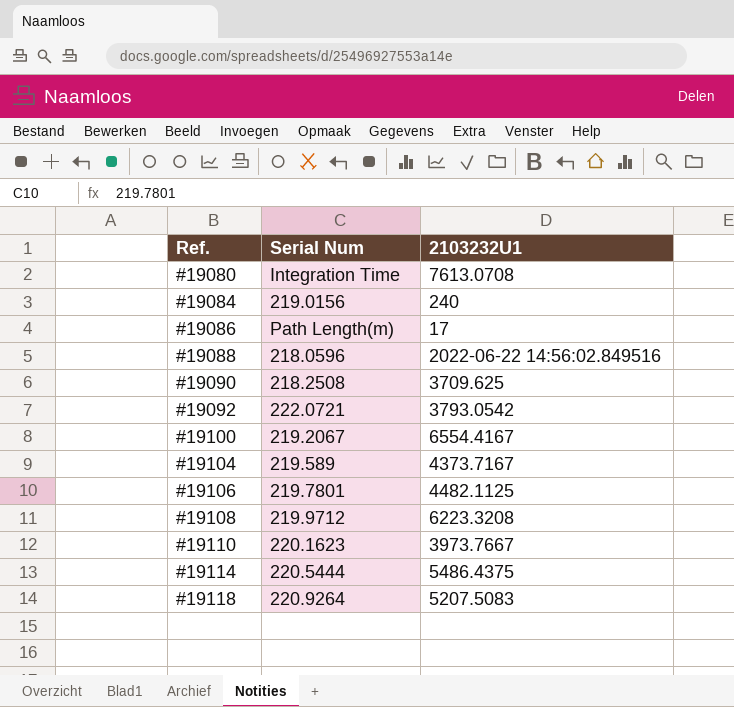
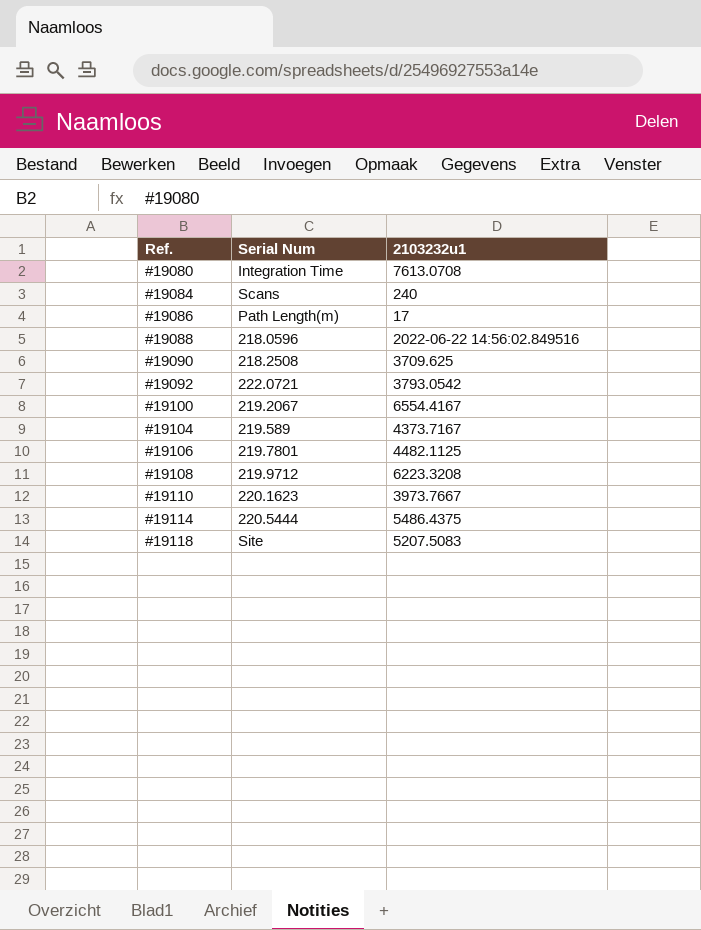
column name: 2103232U1 -> 2103232u1
#19084 | Serial Num: 219.0156 -> Scans
#19118 | Serial Num: 220.9264 -> Site

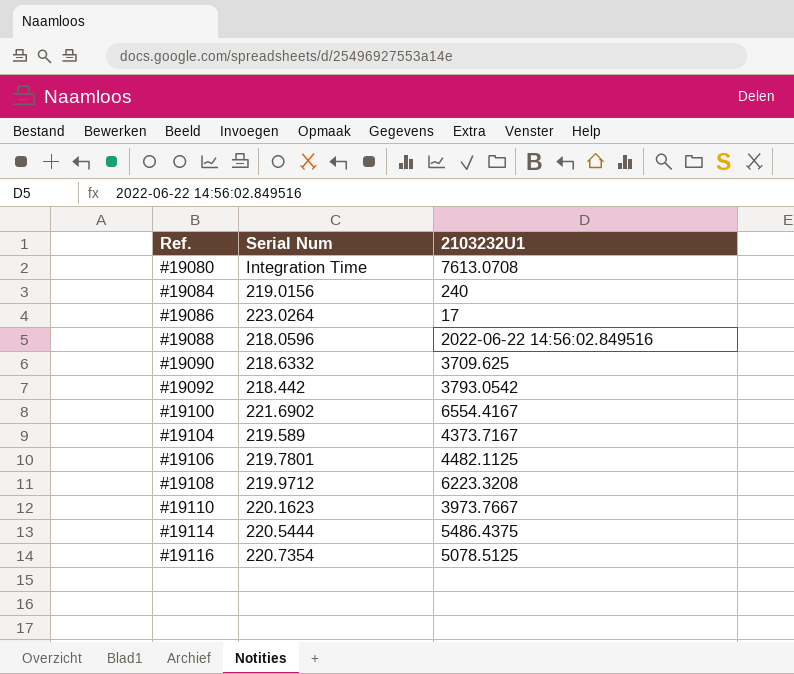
column name: 2103232u1 -> 2103232U1
row #19118: Site | 5207.5083 -> none
#19084 | Serial Num: Scans -> 219.0156
#19086 | Serial Num: Path Length(m) -> 223.0264
#19090 | Serial Num: 218.2508 -> 218.6332
#19092 | Serial Num: 222.0721 -> 218.442
#19100 | Serial Num: 219.2067 -> 221.6902
row #19116: none -> 220.7354 | 5078.5125

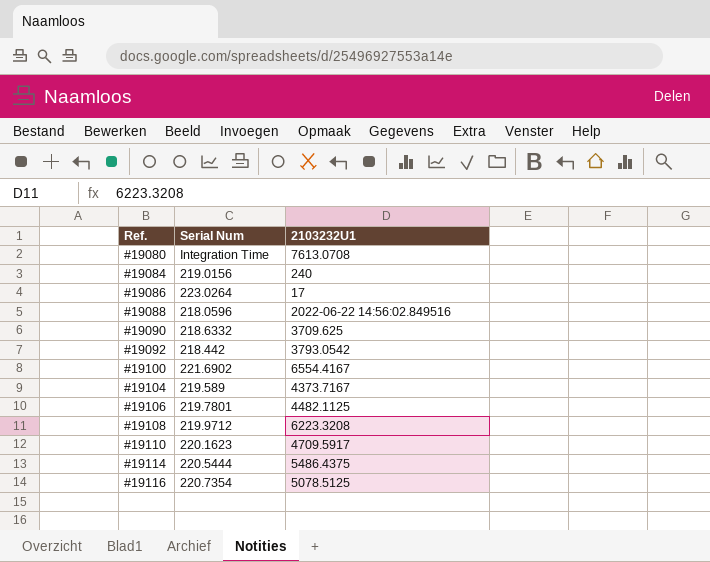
#19110 | 2103232U1: 3973.7667 -> 4709.5917

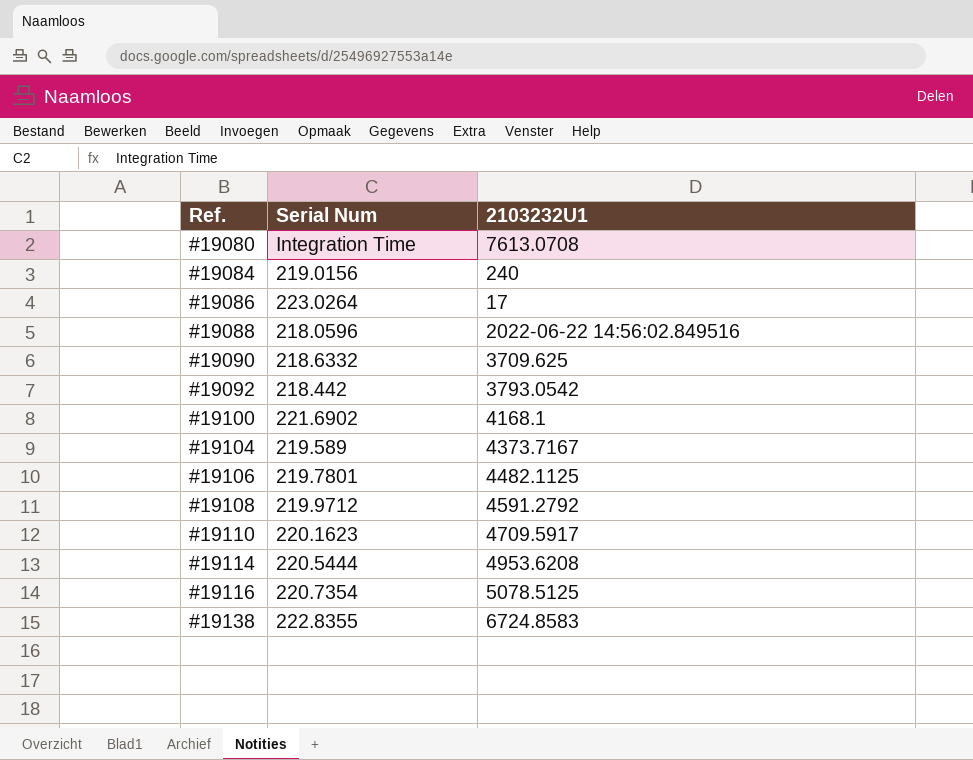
#19100 | 2103232U1: 6554.4167 -> 4168.1
#19108 | 2103232U1: 6223.3208 -> 4591.2792
#19114 | 2103232U1: 5486.4375 -> 4953.6208
row #19138: none -> 222.8355 | 6724.8583

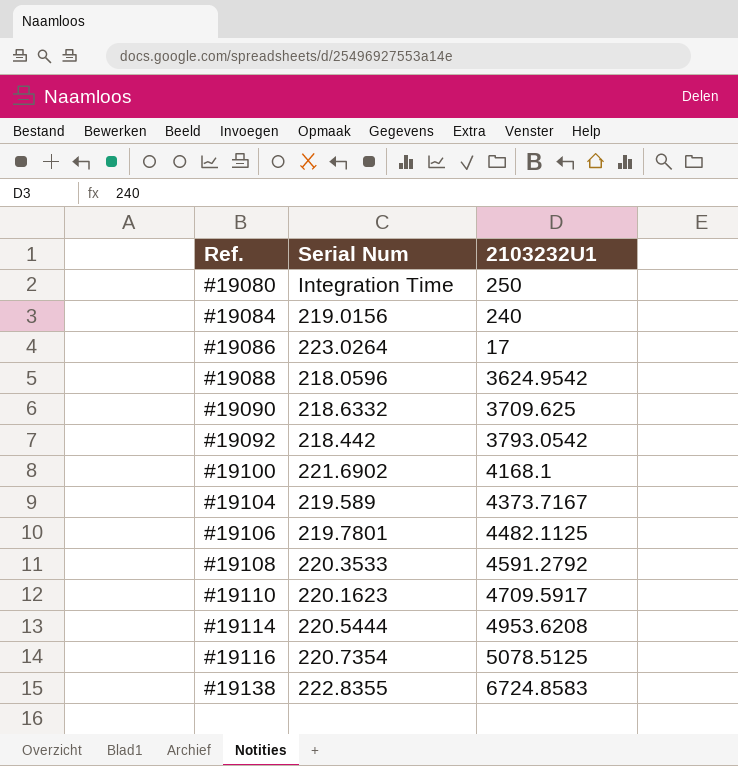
#19080 | 2103232U1: 7613.0708 -> 250
#19088 | 2103232U1: 2022-06-22 14:56:02.849516 -> 3624.9542
#19108 | Serial Num: 219.9712 -> 220.3533

